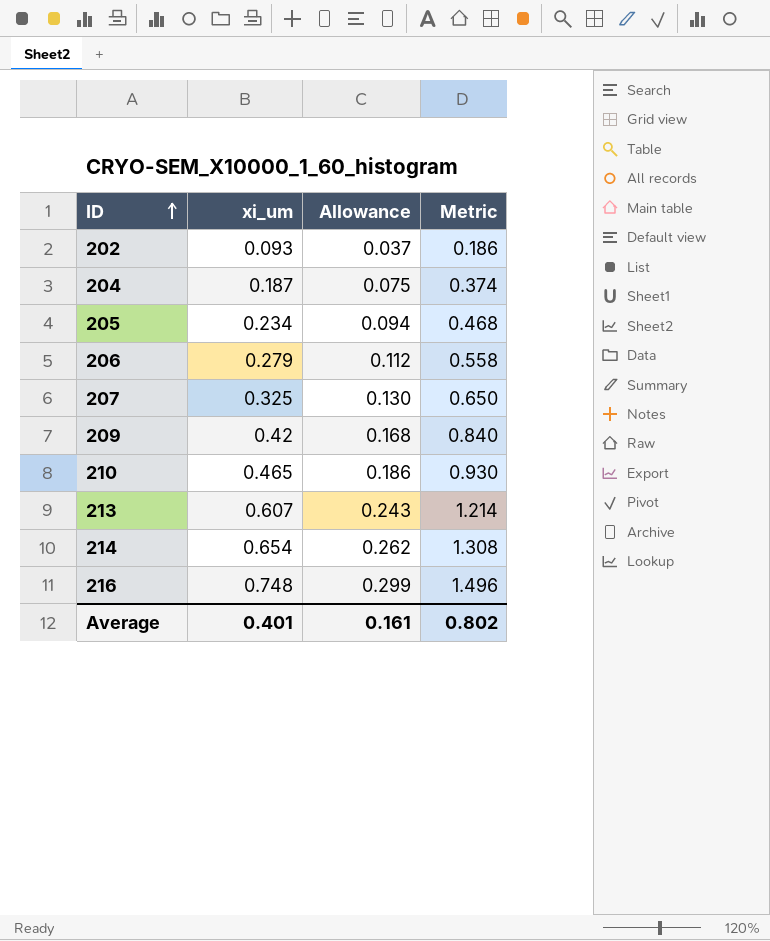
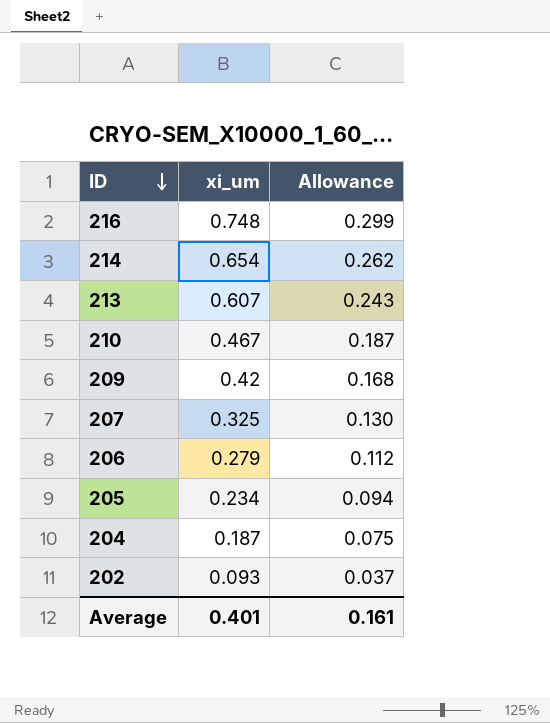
row order: ID ascending -> ID descending
column Metric | formula: [xi_um] * 2 -> none
210 | xi_um: 0.465 -> 0.467
210 | Allowance: 0.186 -> 0.187

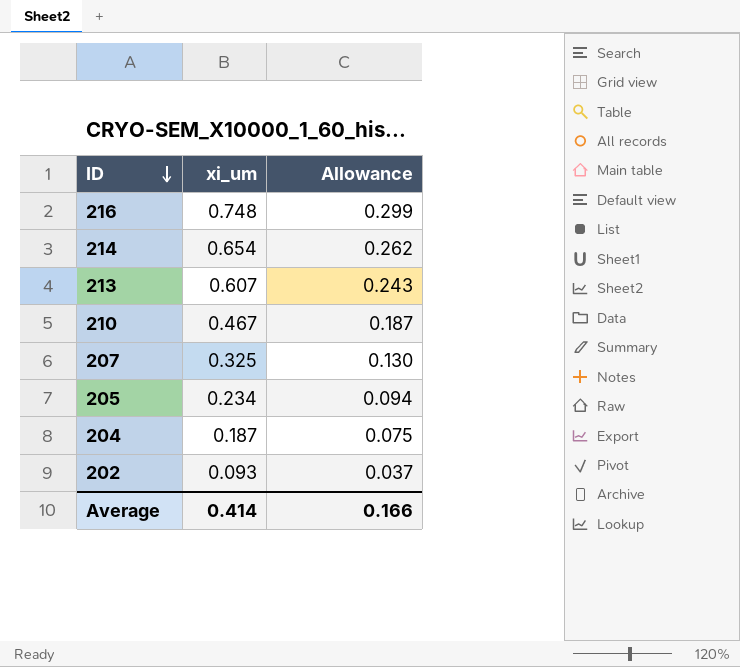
row 209: 0.42 | 0.168 -> none
row 206: 0.279 | 0.112 -> none
Average | xi_um: 0.401 -> 0.414
Average | Allowance: 0.161 -> 0.166

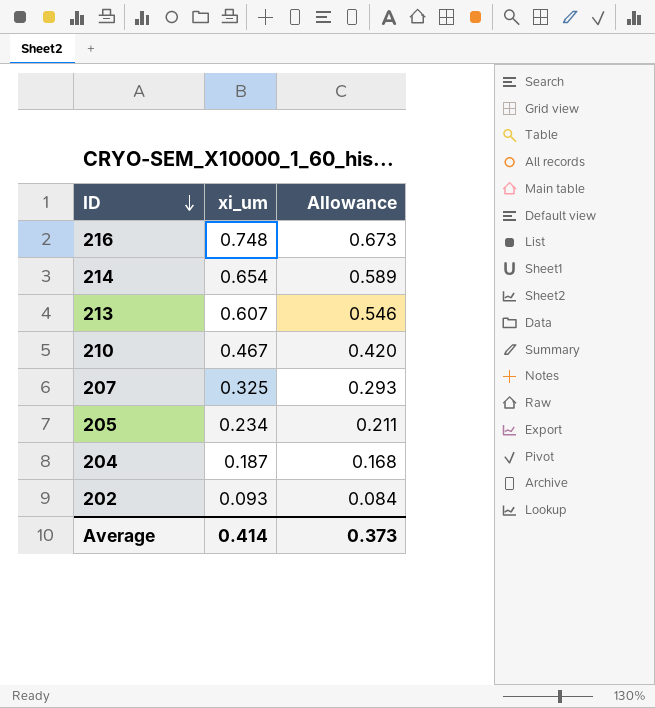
column Allowance | formula: [xi_um] * 0.4 -> [xi_um] * 0.9
Average | Allowance: 0.166 -> 0.373

